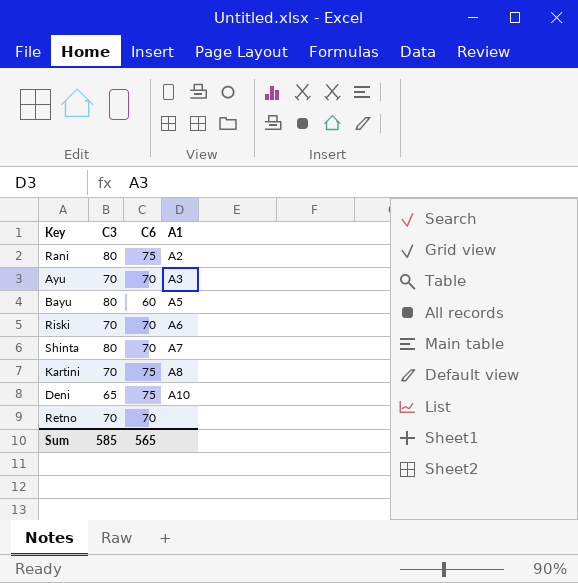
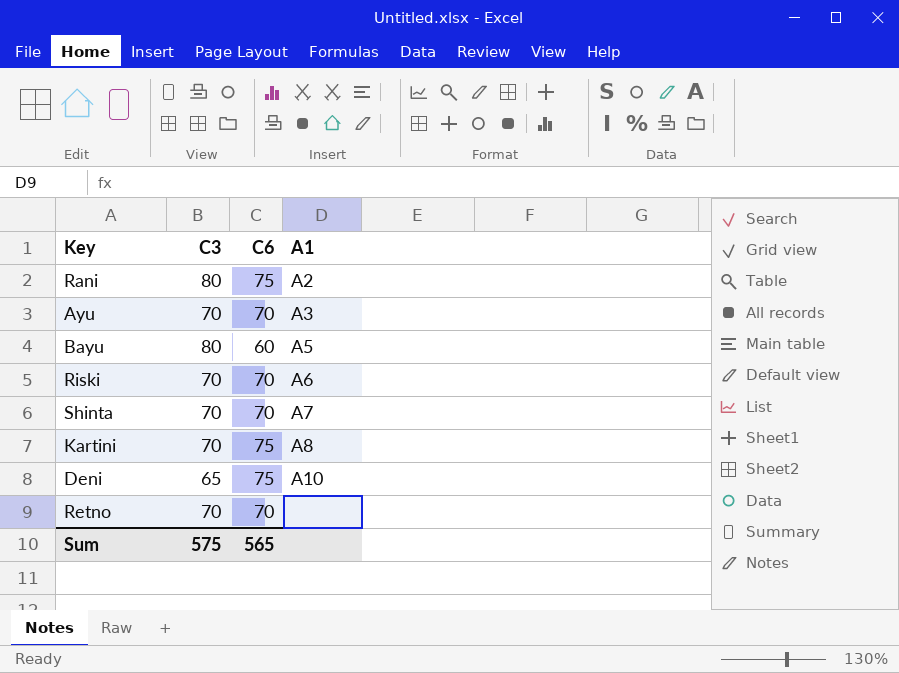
Shinta | C3: 80 -> 70
Sum | C3: 585 -> 575

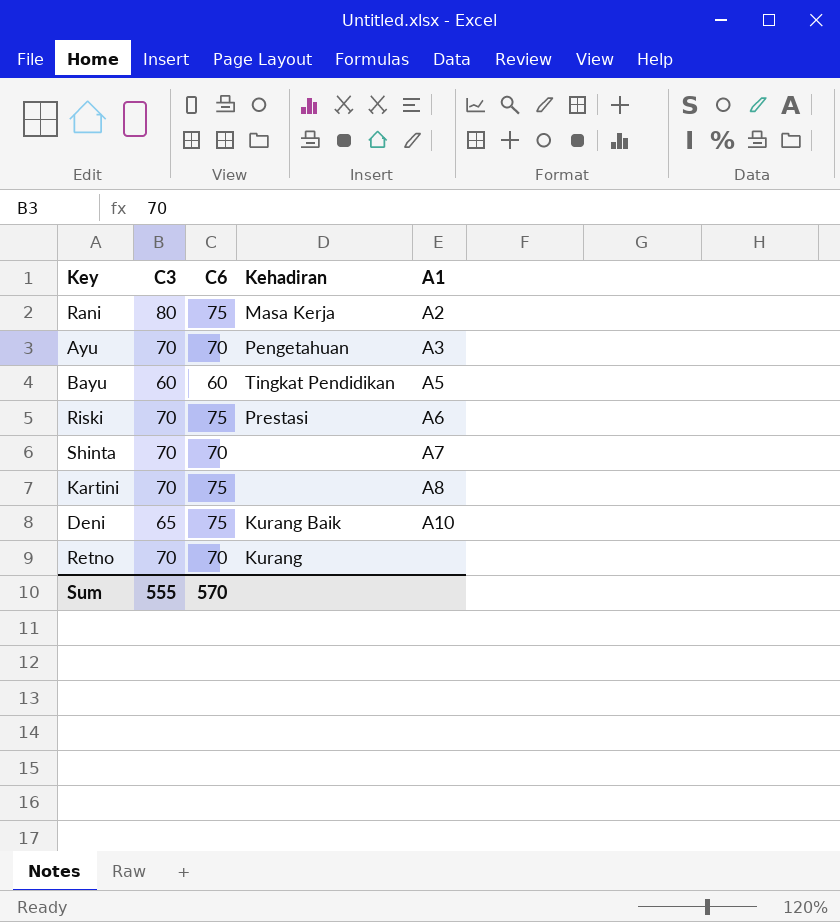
column Kehadiran | position: none -> 4
Bayu | C3: 80 -> 60
Riski | C6: 70 -> 75
Sum | C3: 575 -> 555
Sum | C6: 565 -> 570

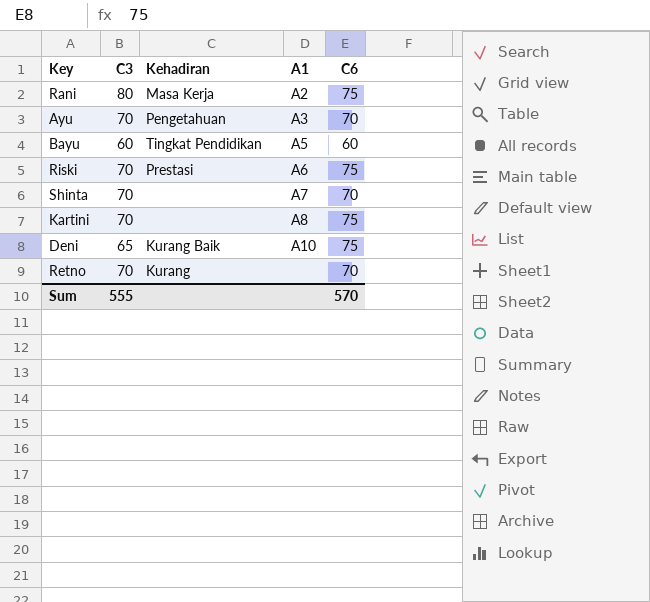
column C6 | position: 3 -> 5

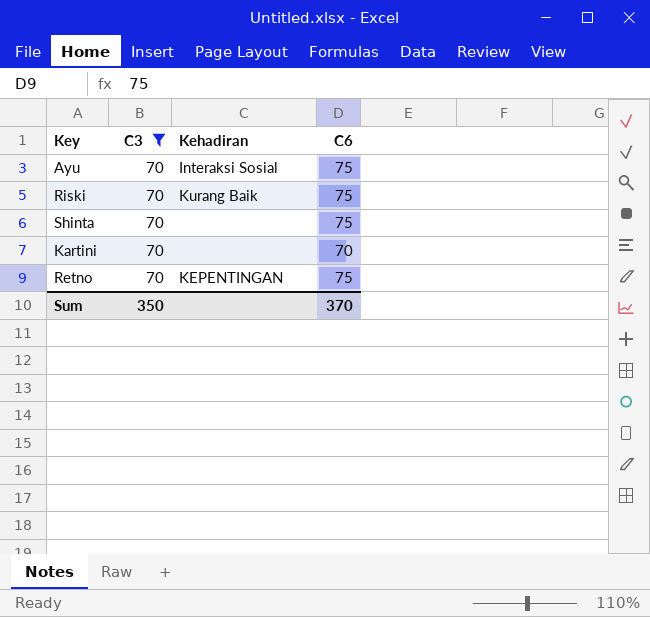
filter: none -> C3 = 70
column A1 | position: 4 -> none
Ayu | Kehadiran: Pengetahuan -> Interaksi Sosial
Ayu | C6: 70 -> 75
Riski | Kehadiran: Prestasi -> Kurang Baik
Shinta | C6: 70 -> 75
Kartini | C6: 75 -> 70
Retno | Kehadiran: Kurang -> KEPENTINGAN
Retno | C6: 70 -> 75
Sum | C3: 555 -> 350
Sum | C6: 570 -> 370

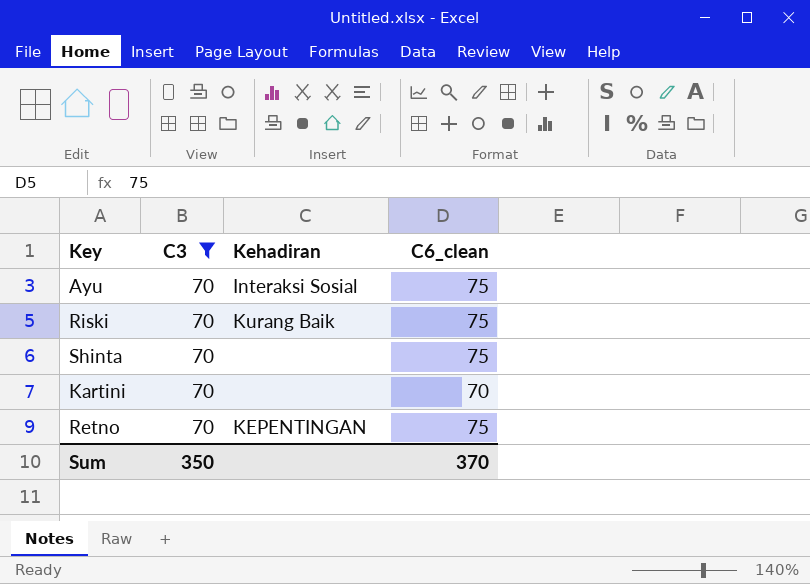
column name: C6 -> C6_clean

